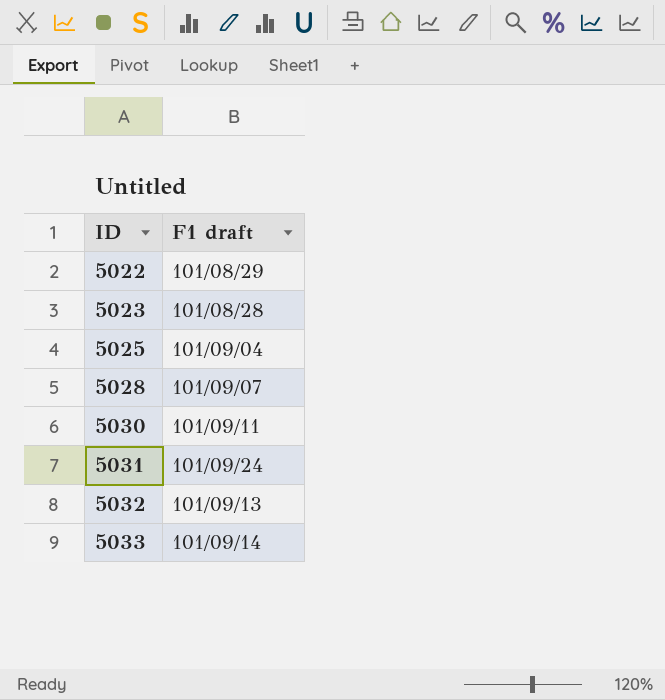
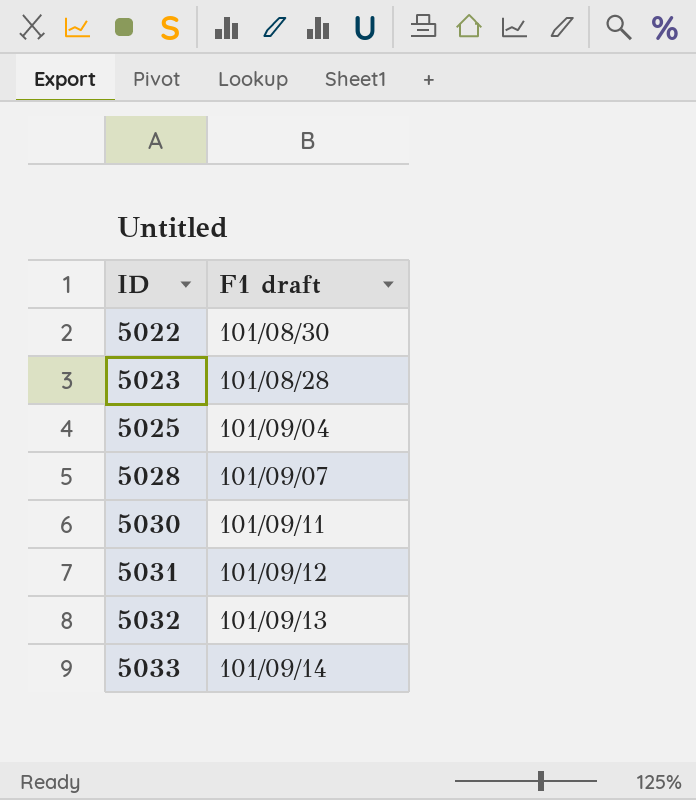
5022 | F1 draft: 101/08/29 -> 101/08/30
5031 | F1 draft: 101/09/24 -> 101/09/12

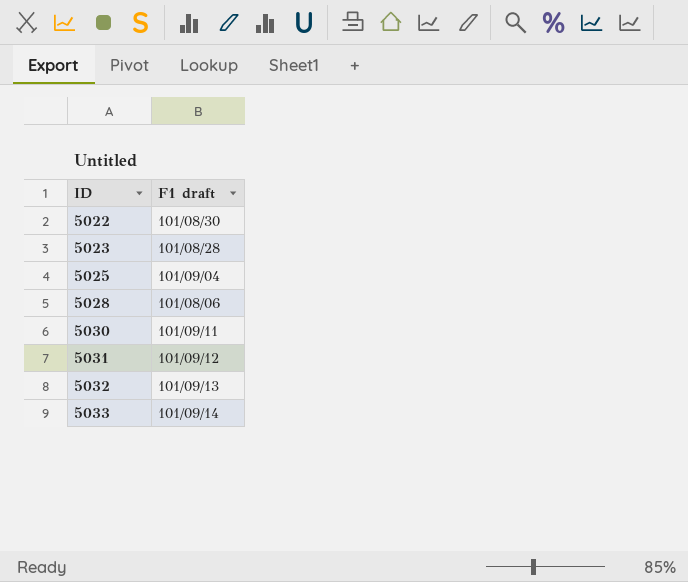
5028 | F1 draft: 101/09/07 -> 101/08/06

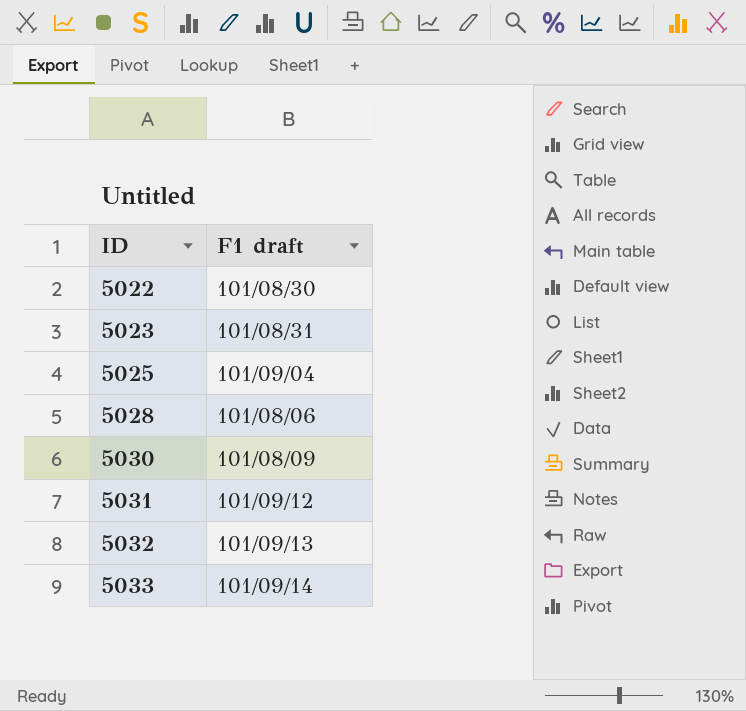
5023 | F1 draft: 101/08/28 -> 101/08/31
5030 | F1 draft: 101/09/11 -> 101/08/09

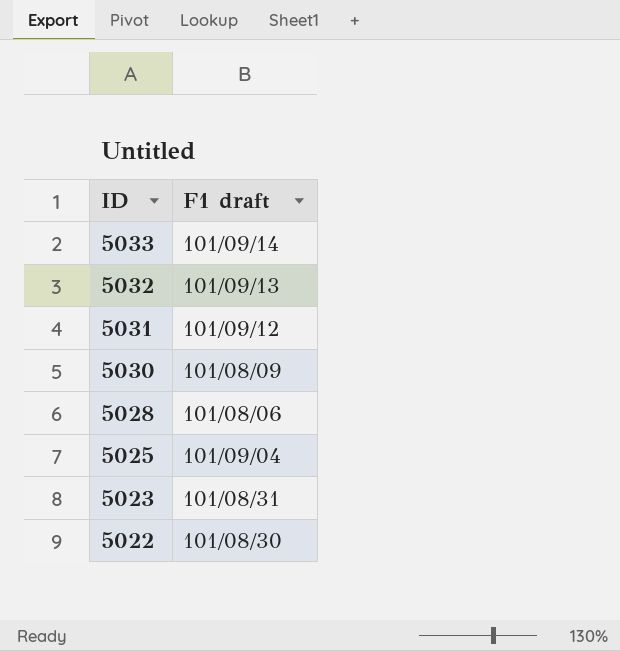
row order: ID ascending -> ID descending

